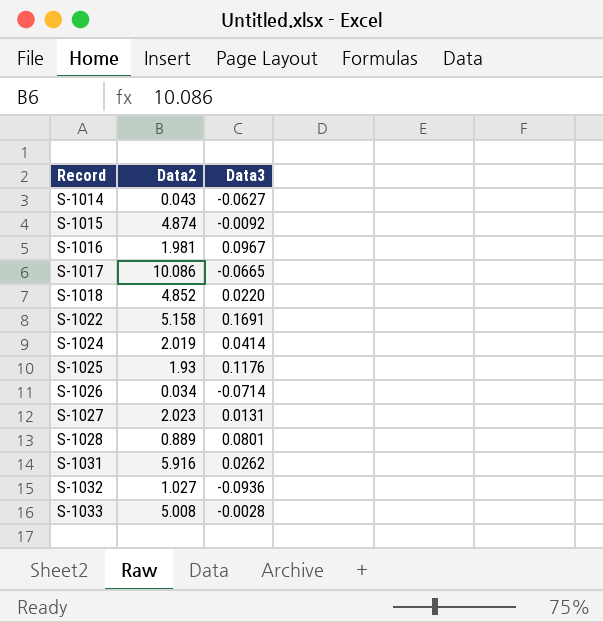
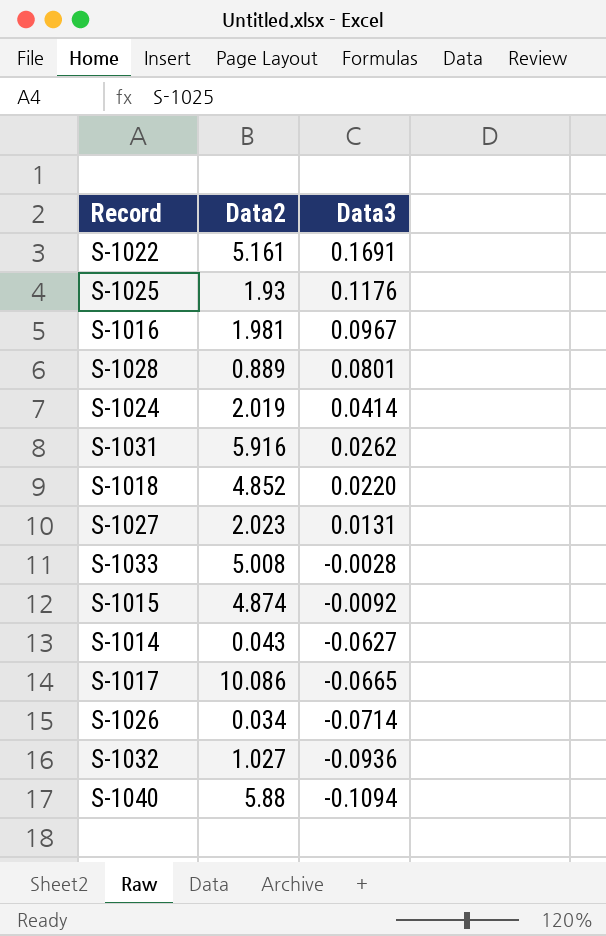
row order: Record ascending -> Data3 descending
S-1022 | Data2: 5.158 -> 5.161
row S-1040: none -> 5.88 | -0.1094

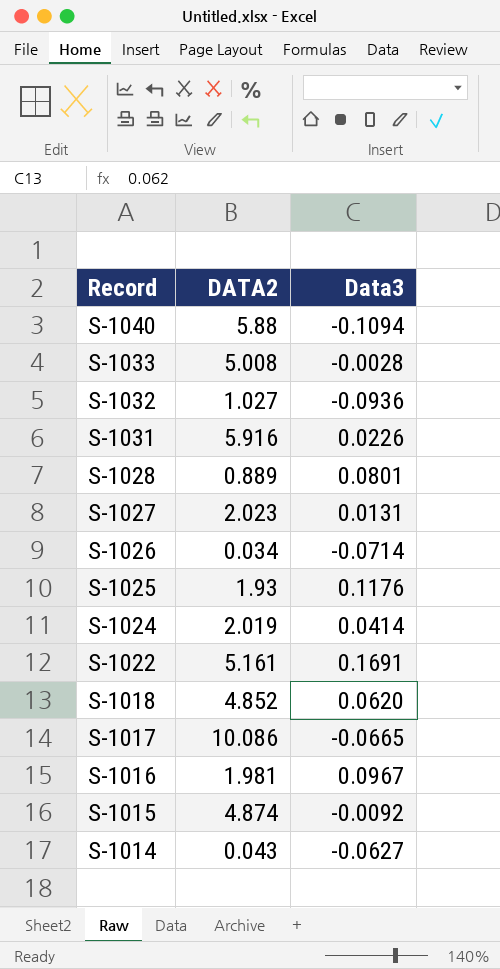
row order: Data3 descending -> Record descending
column name: Data2 -> DATA2
S-1031 | Data3: 0.0262 -> 0.0226
S-1018 | Data3: 0.0220 -> 0.0620

